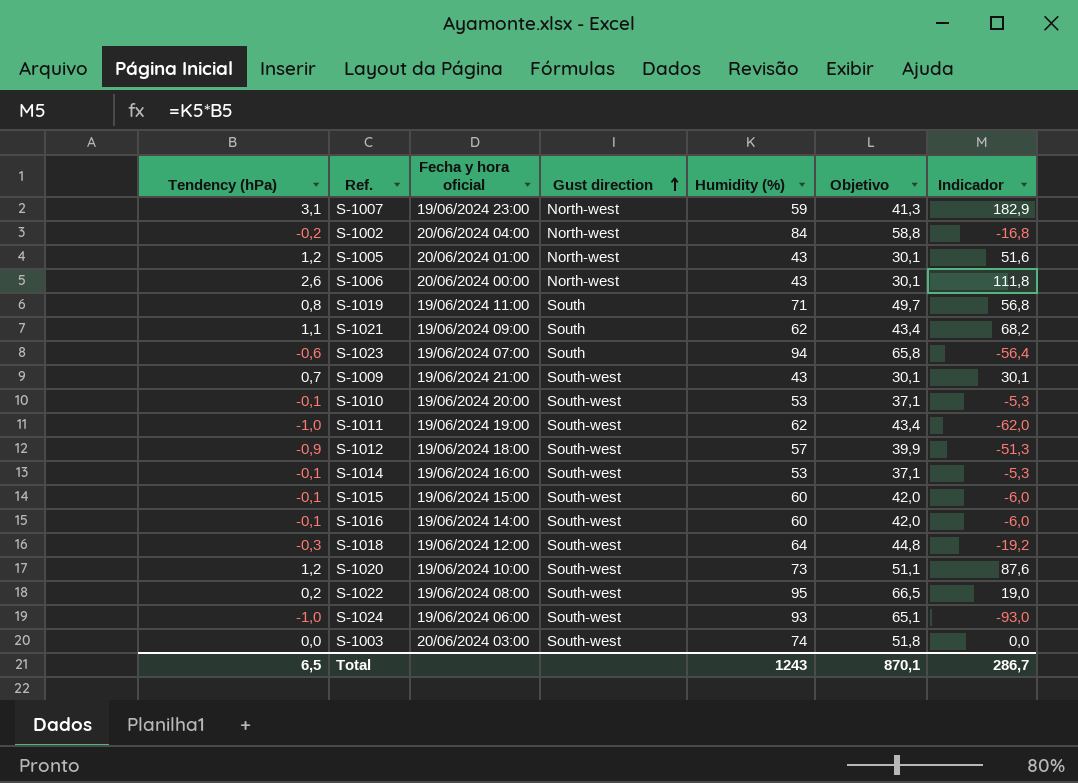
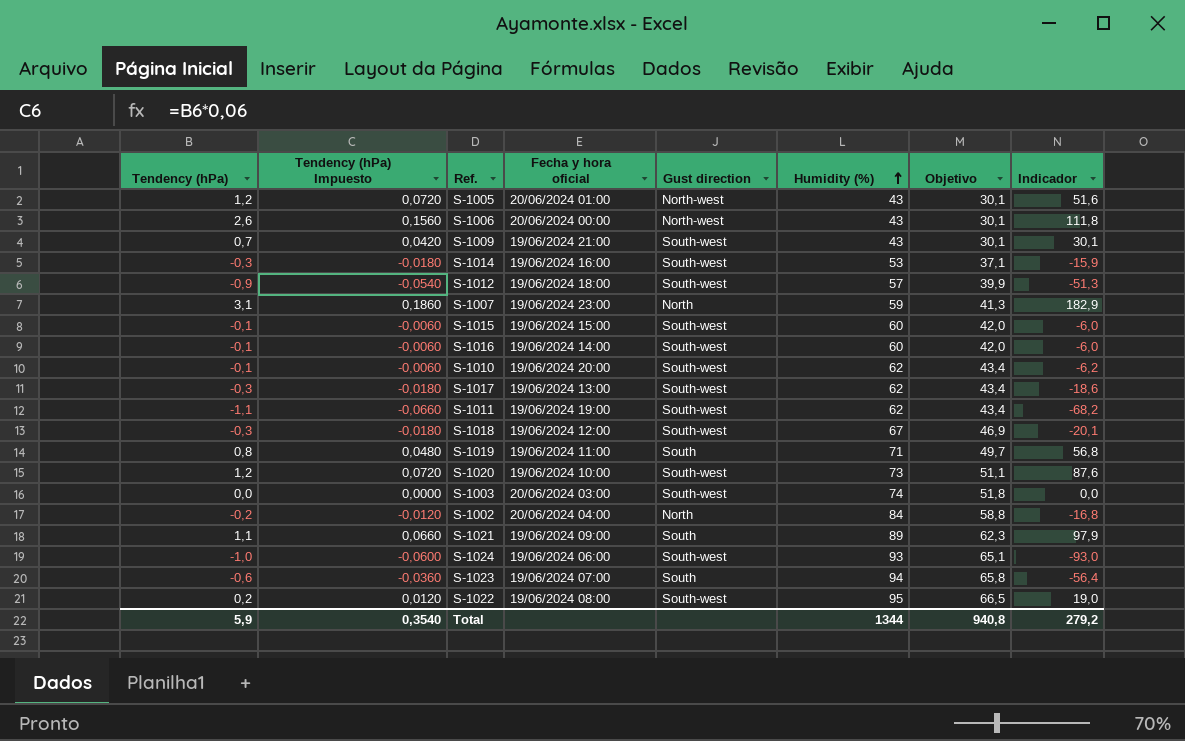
row order: Gust direction ascending -> Humidity (%) ascending
column Tendency (hPa) Impuesto | formula: none -> [Tendency (hPa)] * 0,06
S-1014 | Tendency (hPa): -0,1 -> -0,3
S-1014 | Indicador: -5,3 -> -15,9
S-1007 | Gust direction: North-west -> North
S-1010 | Humidity (%): 53 -> 62
S-1010 | Objetivo: 37,1 -> 43,4
S-1010 | Indicador: -5,3 -> -6,2
row S-1017: none -> -0,3 | -0,0180 | 19/06/2024 13:00 | South-west | 62 | 43,4 | -18,6
S-1011 | Tendency (hPa): -1,0 -> -1,1
S-1011 | Indicador: -62,0 -> -68,2
S-1018 | Humidity (%): 64 -> 67
S-1018 | Objetivo: 44,8 -> 46,9
S-1018 | Indicador: -19,2 -> -20,1
S-1002 | Gust direction: North-west -> North
S-1021 | Humidity (%): 62 -> 89
S-1021 | Objetivo: 43,4 -> 62,3
S-1021 | Indicador: 68,2 -> 97,9
Total | Tendency (hPa): 6,5 -> 5,9
Total | Humidity (%): 1243 -> 1344
Total | Objetivo: 870,1 -> 940,8
Total | Indicador: 286,7 -> 279,2

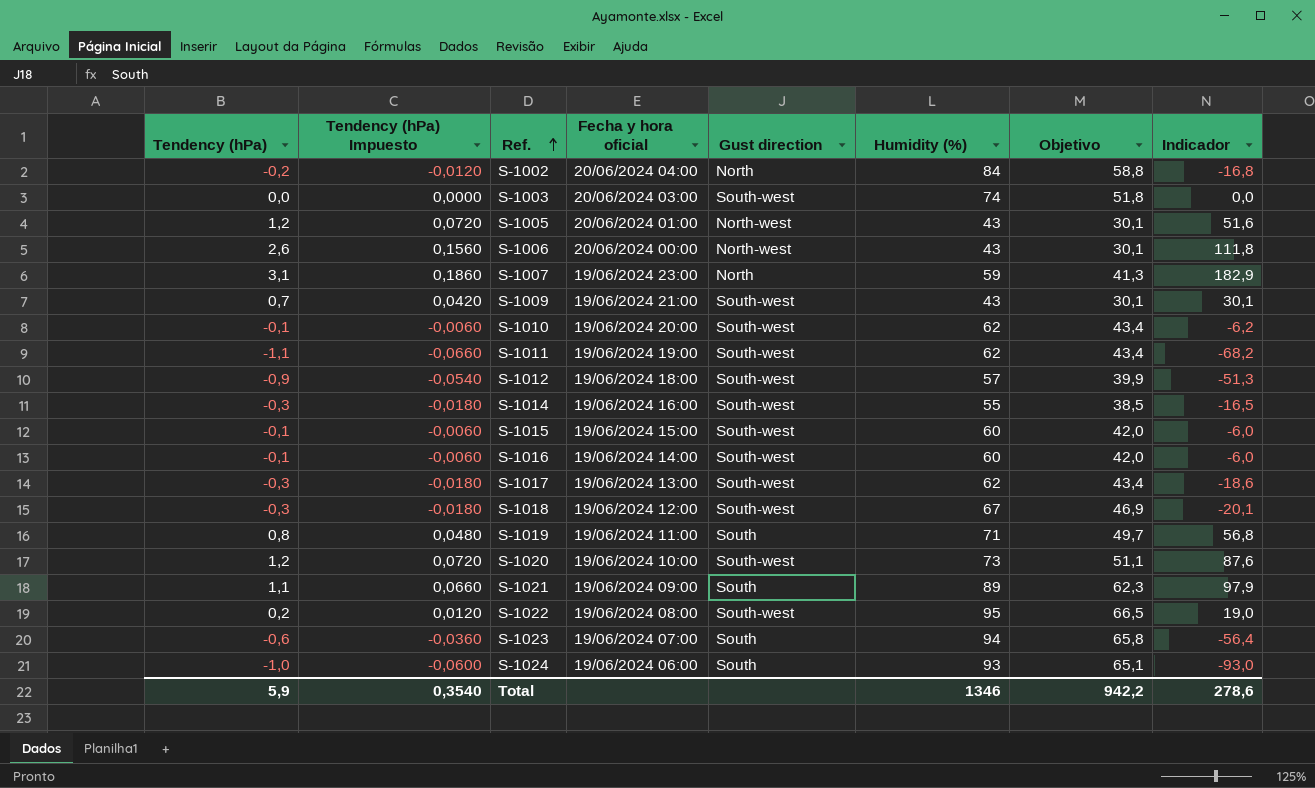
row order: Humidity (%) ascending -> Ref. ascending
S-1014 | Humidity (%): 53 -> 55
S-1014 | Objetivo: 37,1 -> 38,5
S-1014 | Indicador: -15,9 -> -16,5
S-1024 | Gust direction: South-west -> South
Total | Humidity (%): 1344 -> 1346
Total | Objetivo: 940,8 -> 942,2
Total | Indicador: 279,2 -> 278,6

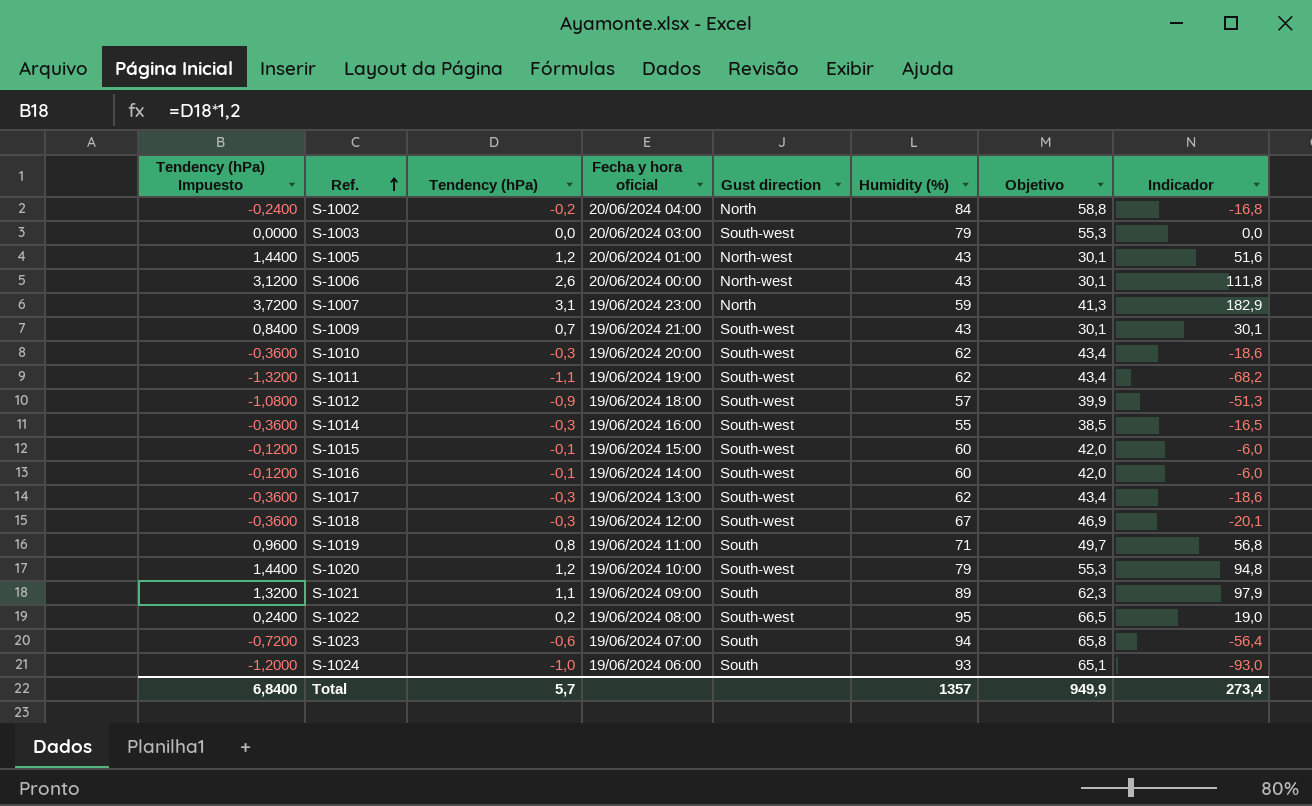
column Tendency (hPa) Impuesto | formula: [Tendency (hPa)] * 0,06 -> [Tendency (hPa)] * 1,2
column Tendency (hPa) | position: 1 -> 3
S-1003 | Humidity (%): 74 -> 79
S-1003 | Objetivo: 51,8 -> 55,3
S-1010 | Tendency (hPa): -0,1 -> -0,3
S-1010 | Indicador: -6,2 -> -18,6
S-1020 | Humidity (%): 73 -> 79
S-1020 | Objetivo: 51,1 -> 55,3
S-1020 | Indicador: 87,6 -> 94,8
Total | Tendency (hPa) Impuesto: 0,3540 -> 6,8400
Total | Tendency (hPa): 5,9 -> 5,7
Total | Humidity (%): 1346 -> 1357
Total | Objetivo: 942,2 -> 949,9
Total | Indicador: 278,6 -> 273,4

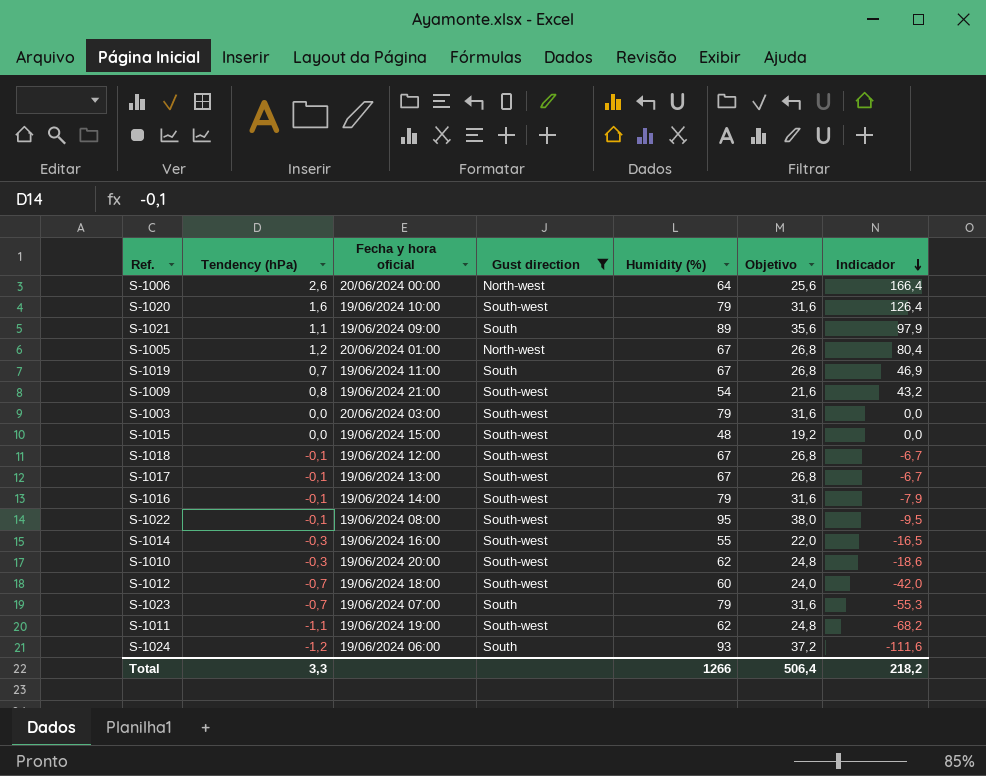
filter: none -> Gust direction != North
row order: Ref. ascending -> Indicador descending
column Tendency (hPa) Impuesto | formula: [Tendency (hPa)] * 1,2 -> none
column Objetivo | formula: [Humidity (%)] * 0,7 -> [Humidity (%)] * 0,4
S-1006 | Humidity (%): 43 -> 64
S-1006 | Indicador: 111,8 -> 166,4
S-1020 | Tendency (hPa): 1,2 -> 1,6
S-1020 | Indicador: 94,8 -> 126,4
S-1005 | Humidity (%): 43 -> 67
S-1005 | Indicador: 51,6 -> 80,4
S-1019 | Tendency (hPa): 0,8 -> 0,7
S-1019 | Humidity (%): 71 -> 67
S-1019 | Indicador: 56,8 -> 46,9
S-1009 | Tendency (hPa): 0,7 -> 0,8
S-1009 | Humidity (%): 43 -> 54
S-1009 | Indicador: 30,1 -> 43,2
S-1015 | Tendency (hPa): -0,1 -> 0,0
S-1015 | Humidity (%): 60 -> 48
S-1015 | Indicador: -6,0 -> 0,0
S-1018 | Tendency (hPa): -0,3 -> -0,1
S-1018 | Indicador: -20,1 -> -6,7
S-1017 | Tendency (hPa): -0,3 -> -0,1
S-1017 | Humidity (%): 62 -> 67
S-1017 | Indicador: -18,6 -> -6,7
S-1016 | Humidity (%): 60 -> 79
S-1016 | Indicador: -6,0 -> -7,9
S-1022 | Tendency (hPa): 0,2 -> -0,1
S-1022 | Indicador: 19,0 -> -9,5
S-1012 | Tendency (hPa): -0,9 -> -0,7
S-1012 | Humidity (%): 57 -> 60
S-1012 | Indicador: -51,3 -> -42,0
S-1023 | Tendency (hPa): -0,6 -> -0,7
S-1023 | Humidity (%): 94 -> 79
S-1023 | Indicador: -56,4 -> -55,3
S-1024 | Tendency (hPa): -1,0 -> -1,2
S-1024 | Indicador: -93,0 -> -111,6
Total | Tendency (hPa): 5,7 -> 3,3
Total | Humidity (%): 1357 -> 1266
Total | Objetivo: 949,9 -> 506,4
Total | Indicador: 273,4 -> 218,2

